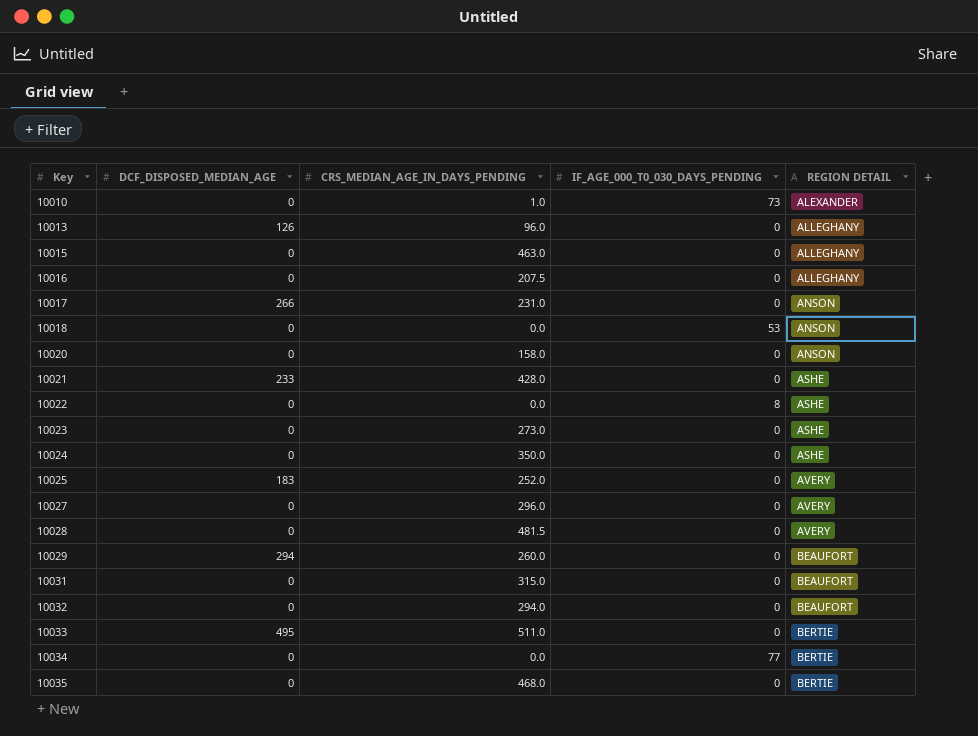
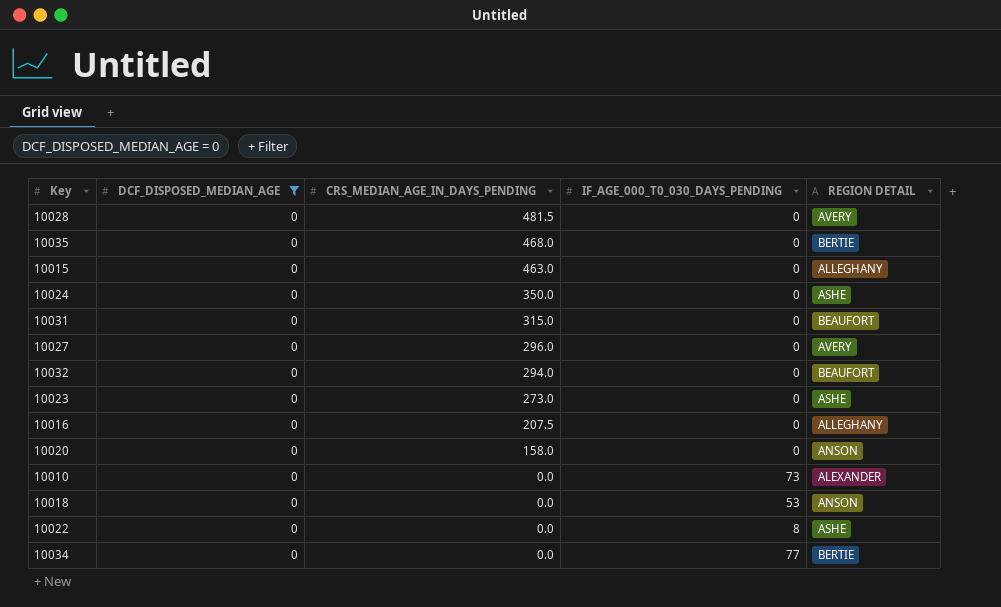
filter: none -> DCF_DISPOSED_MEDIAN_AGE = 0
row order: Key ascending -> CRS_MEDIAN_AGE_IN_DAYS_PENDING descending
10010 | CRS_MEDIAN_AGE_IN_DAYS_PENDING: 1.0 -> 0.0

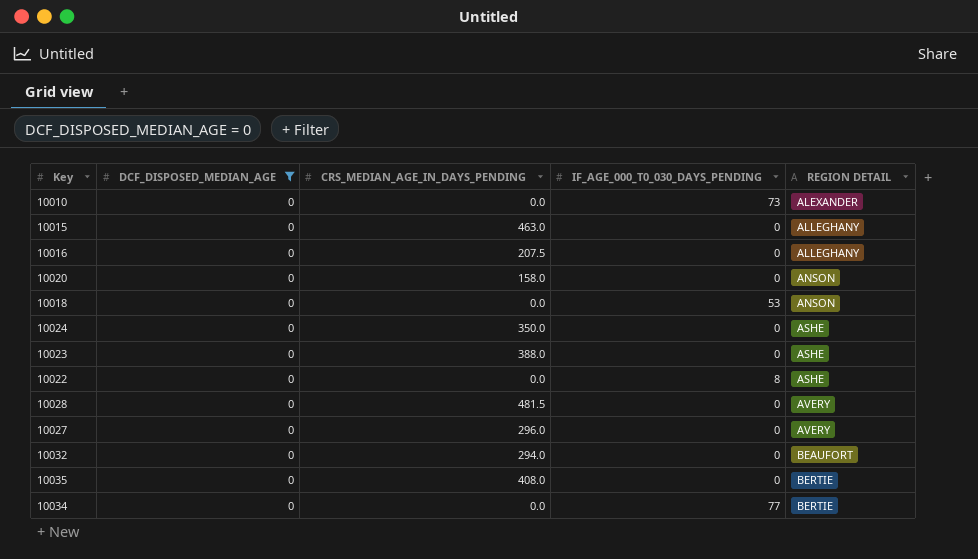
row order: CRS_MEDIAN_AGE_IN_DAYS_PENDING descending -> REGION DETAIL ascending
row 10031: 0 | 315.0 | 0 | BEAUFORT -> none
10023 | CRS_MEDIAN_AGE_IN_DAYS_PENDING: 273.0 -> 388.0
10035 | CRS_MEDIAN_AGE_IN_DAYS_PENDING: 468.0 -> 408.0

